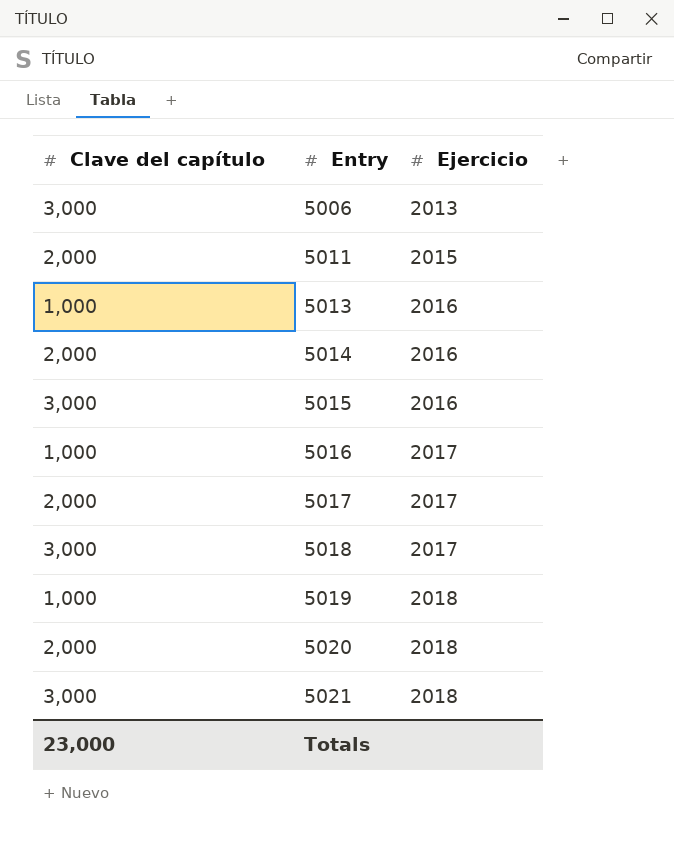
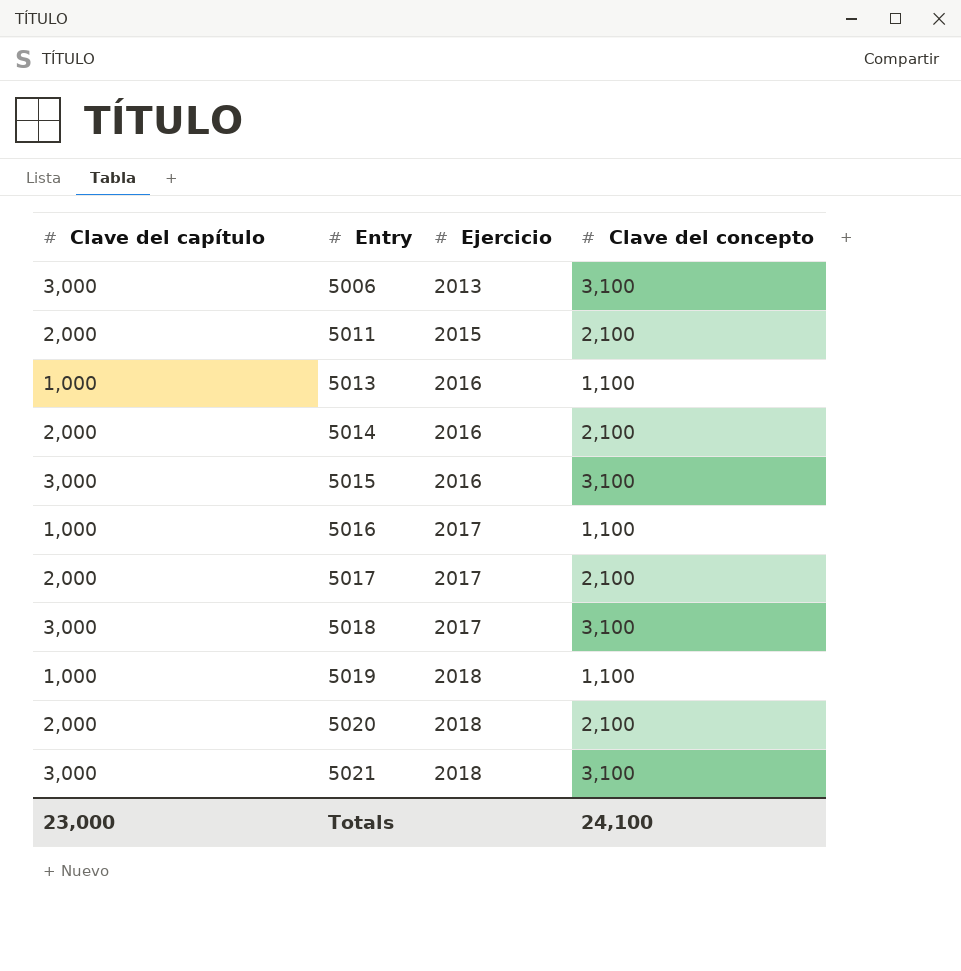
column Clave del concepto | position: none -> 4

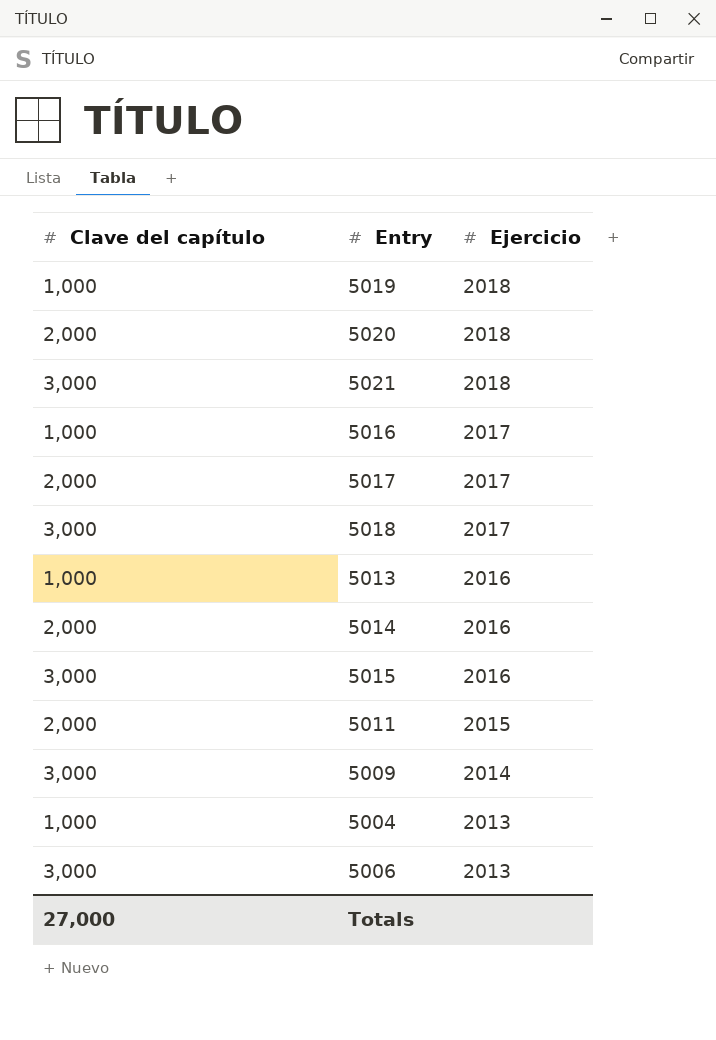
row order: Entry ascending -> Ejercicio descending
column Clave del concepto | position: 4 -> none
row 5009: none -> 3,000 | 2014
row 5004: none -> 1,000 | 2013
Totals | Clave del capítulo: 23,000 -> 27,000

